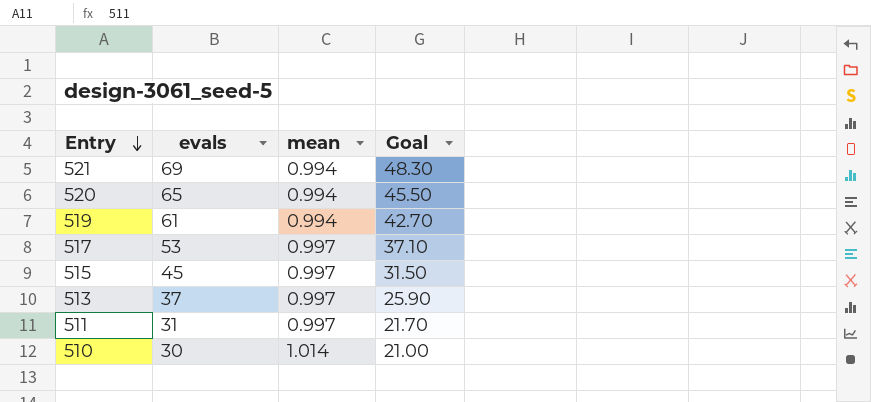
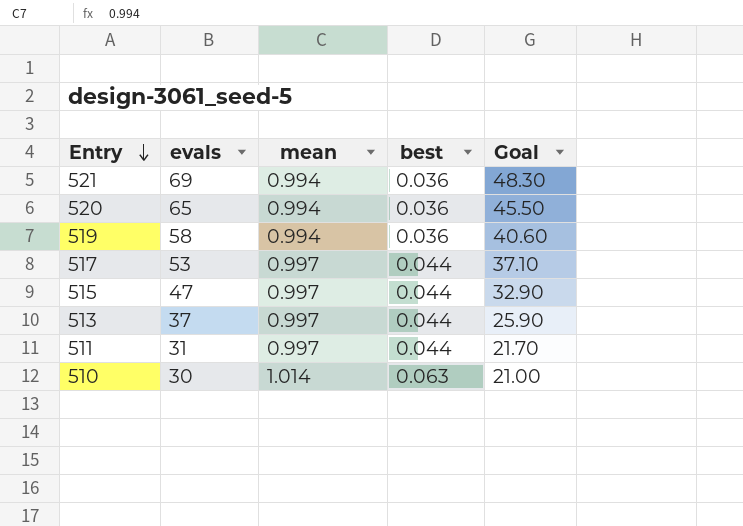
column best | position: none -> 4
519 | evals: 61 -> 58
519 | Goal: 42.70 -> 40.60
515 | evals: 45 -> 47
515 | Goal: 31.50 -> 32.90

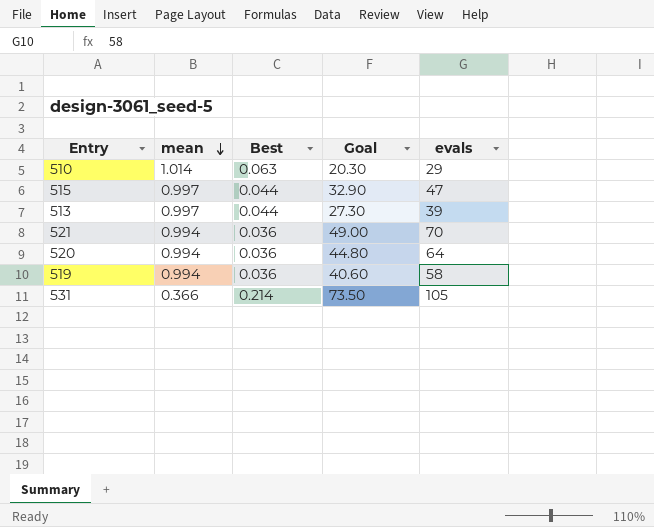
row order: Entry descending -> mean descending
column name: best -> Best
column evals | position: 2 -> 5
row 517: 53 | 0.997 | 0.044 | 37.10 -> none
row 511: 31 | 0.997 | 0.044 | 21.70 -> none
510 | Goal: 21.00 -> 20.30
510 | evals: 30 -> 29
513 | Goal: 25.90 -> 27.30
513 | evals: 37 -> 39
521 | Goal: 48.30 -> 49.00
521 | evals: 69 -> 70
520 | Goal: 45.50 -> 44.80
520 | evals: 65 -> 64
row 531: none -> 0.366 | 0.214 | 73.50 | 105

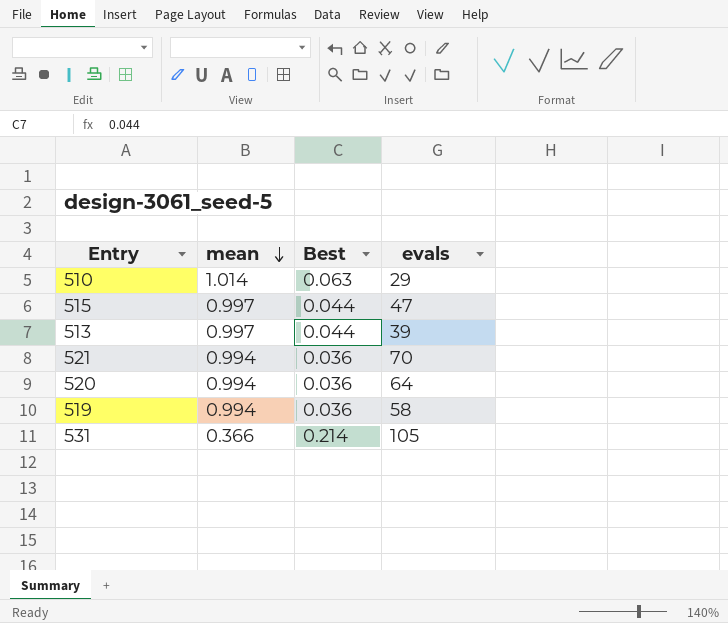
column Goal | formula: [evals] * 0.7 -> none

